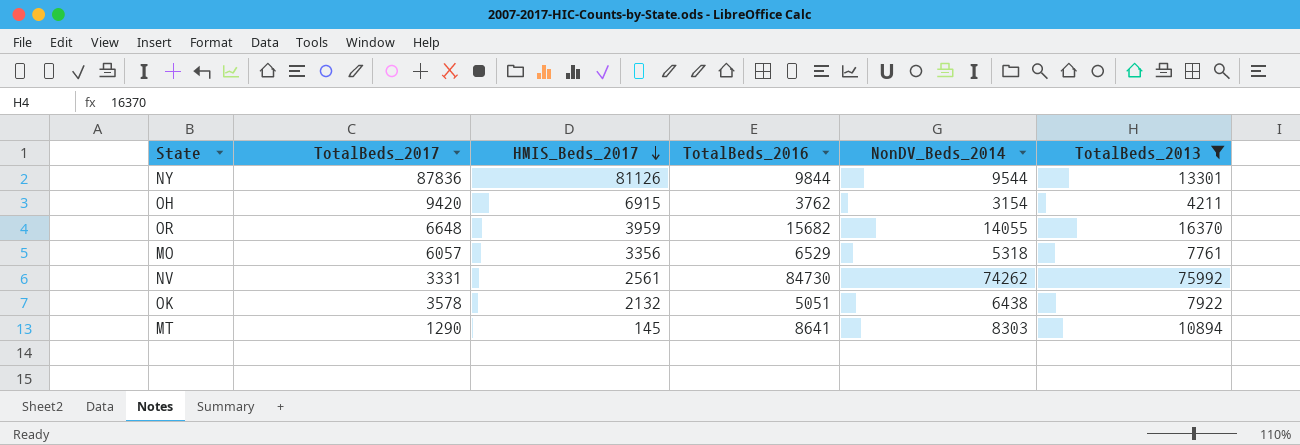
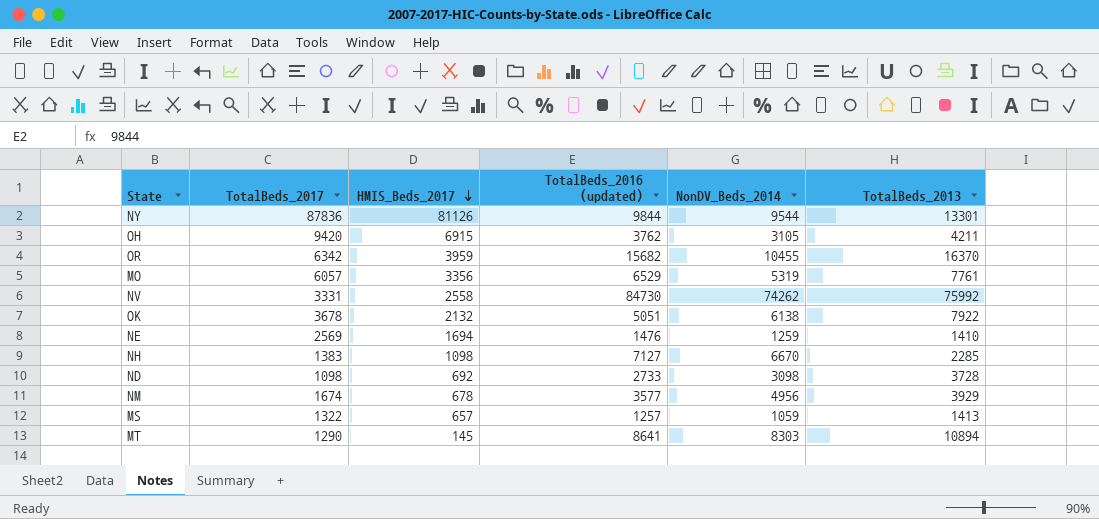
filter: TotalBeds_2013 >= 4211 -> none
column name: TotalBeds_2016 -> TotalBeds_2016 (updated)
OH | NonDV_Beds_2014: 3154 -> 3105
OR | TotalBeds_2017: 6648 -> 6342
OR | NonDV_Beds_2014: 14055 -> 10455
MO | NonDV_Beds_2014: 5318 -> 5319
NV | HMIS_Beds_2017: 2561 -> 2558
OK | TotalBeds_2017: 3578 -> 3678
OK | NonDV_Beds_2014: 6438 -> 6138

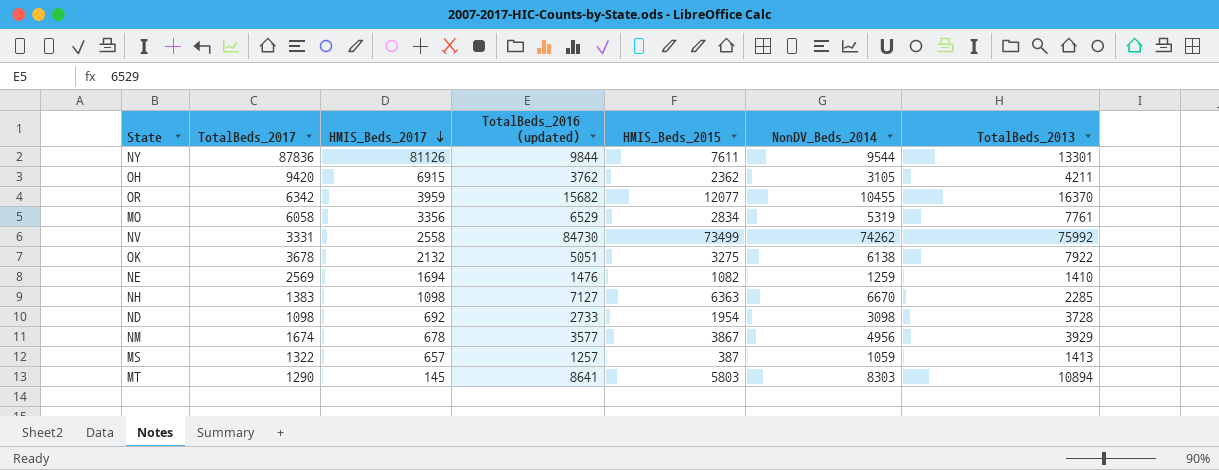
column HMIS_Beds_2015 | position: none -> 5
MO | TotalBeds_2017: 6057 -> 6058

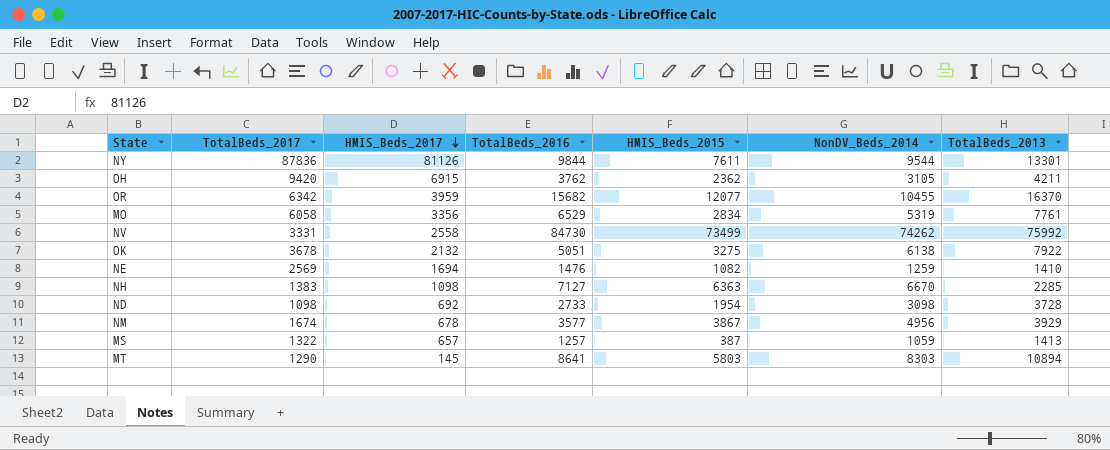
column name: TotalBeds_2016 (updated) -> TotalBeds_2016

